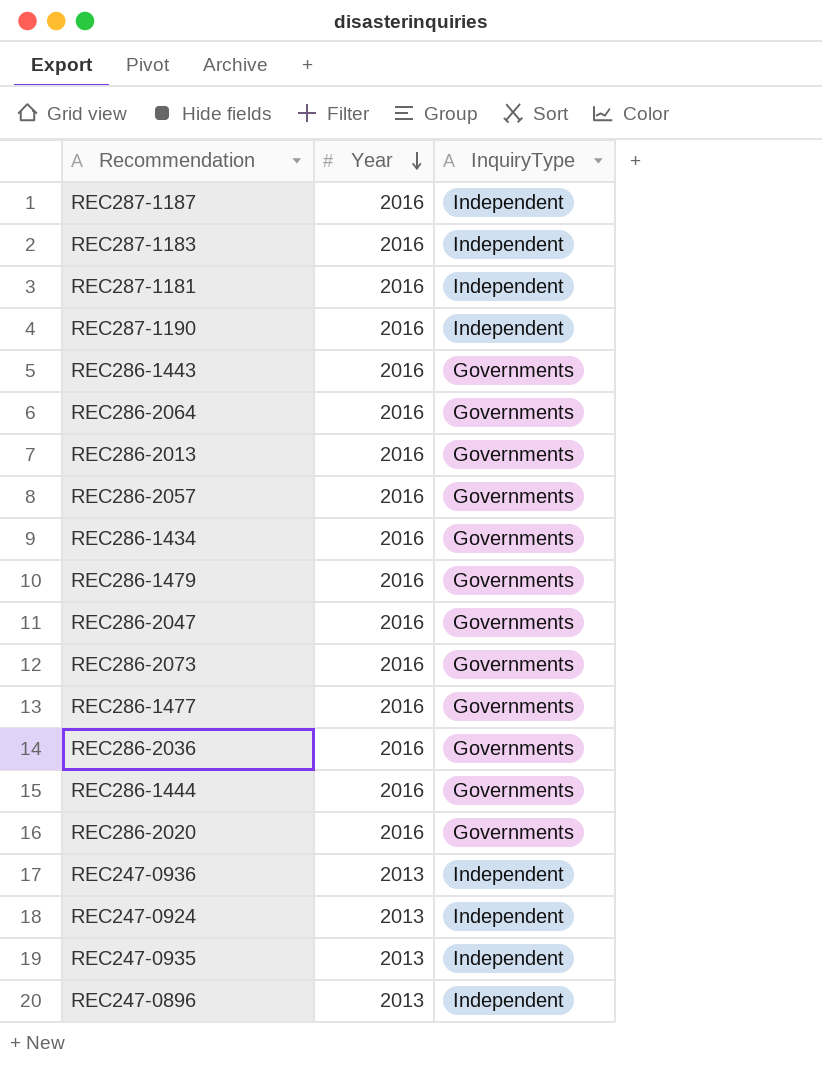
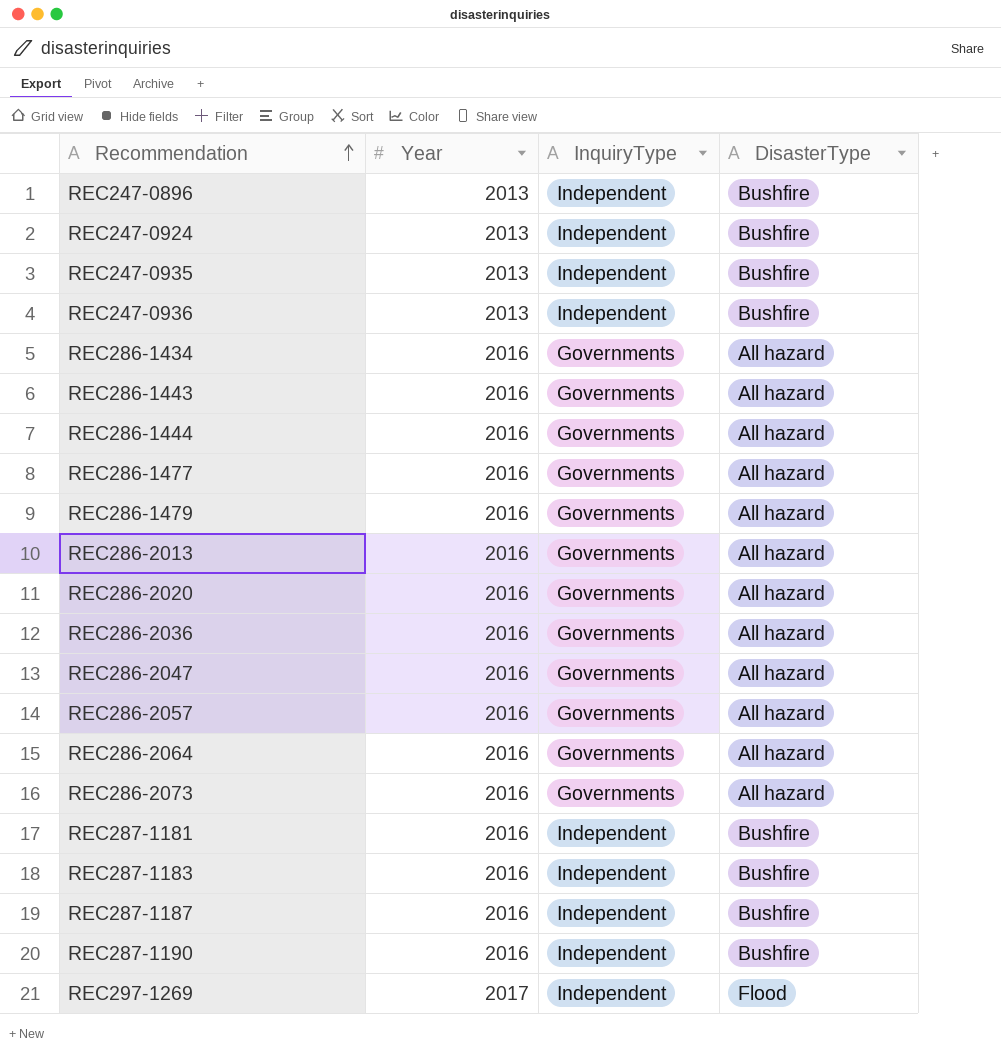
row order: Year descending -> Recommendation ascending
column DisasterType | position: none -> 4
row REC297-1269: none -> 2017 | Independent | Flood

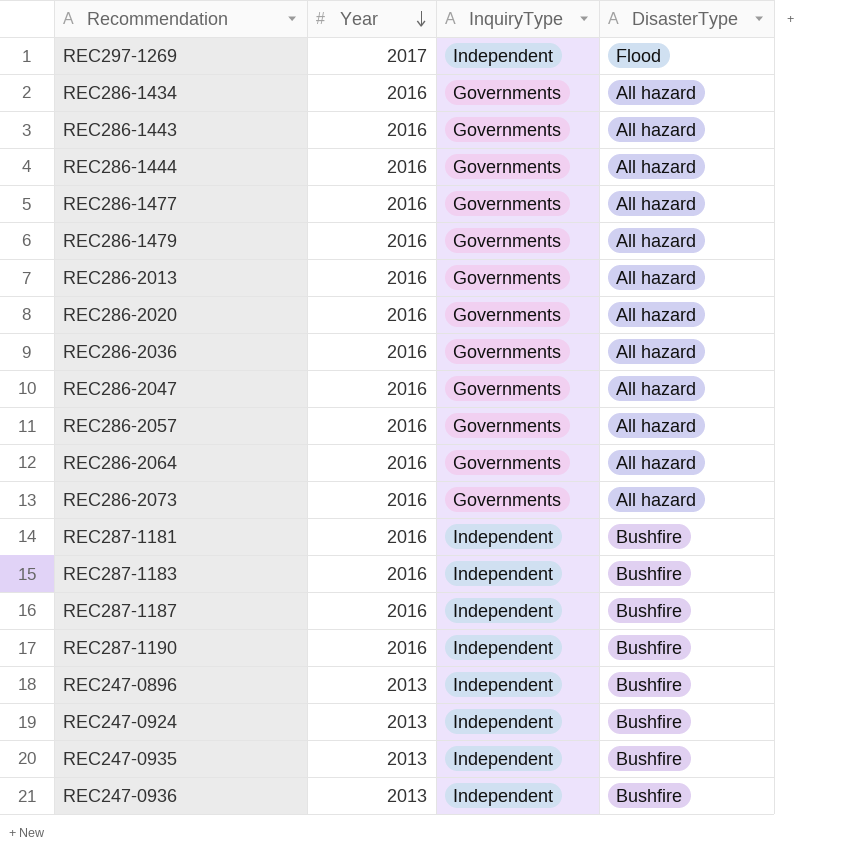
row order: Recommendation ascending -> Year descending

